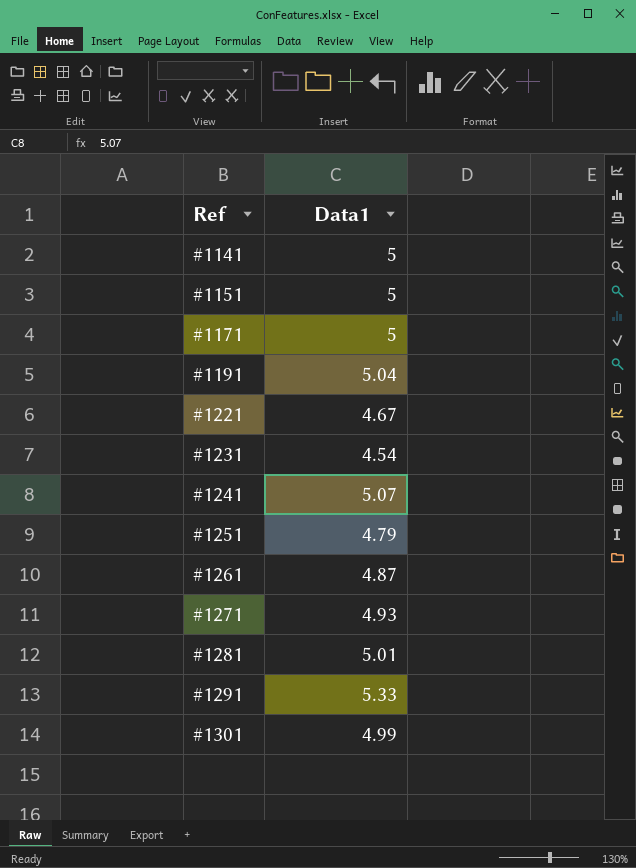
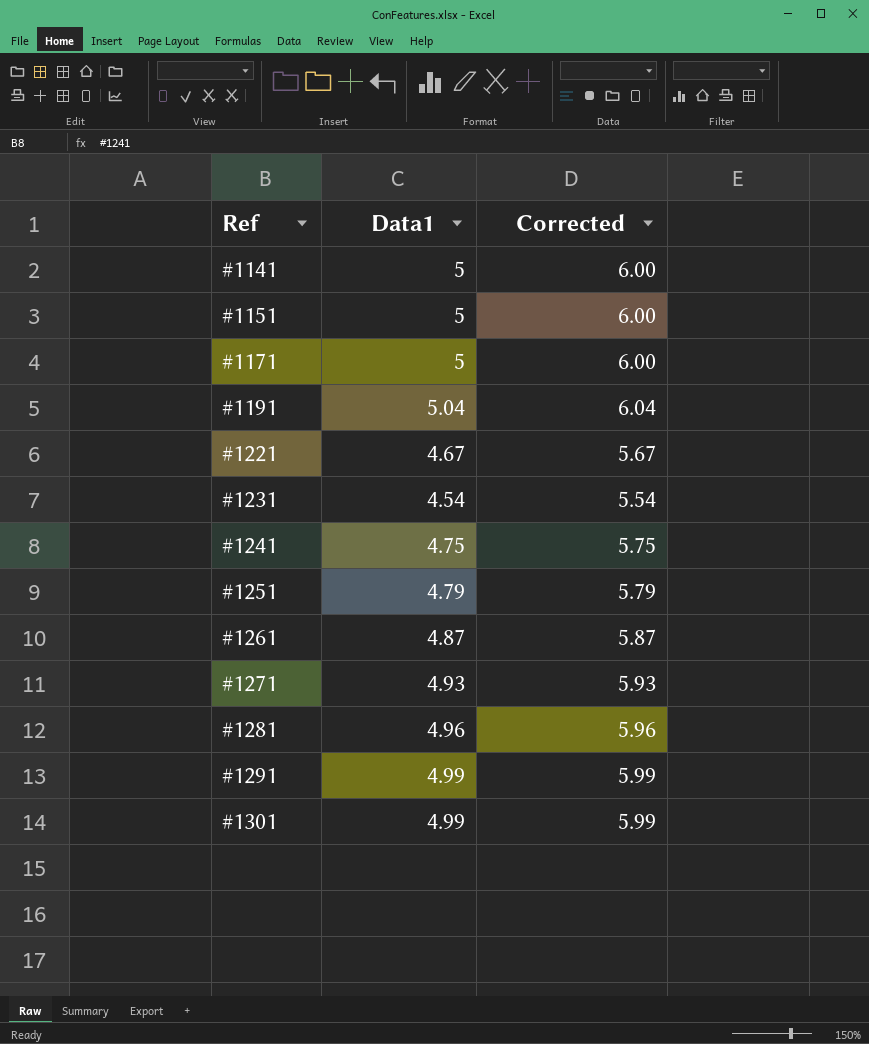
column Corrected | formula: none -> [Data1] + 1
#1241 | Data1: 5.07 -> 4.75
#1281 | Data1: 5.01 -> 4.96
#1291 | Data1: 5.33 -> 4.99

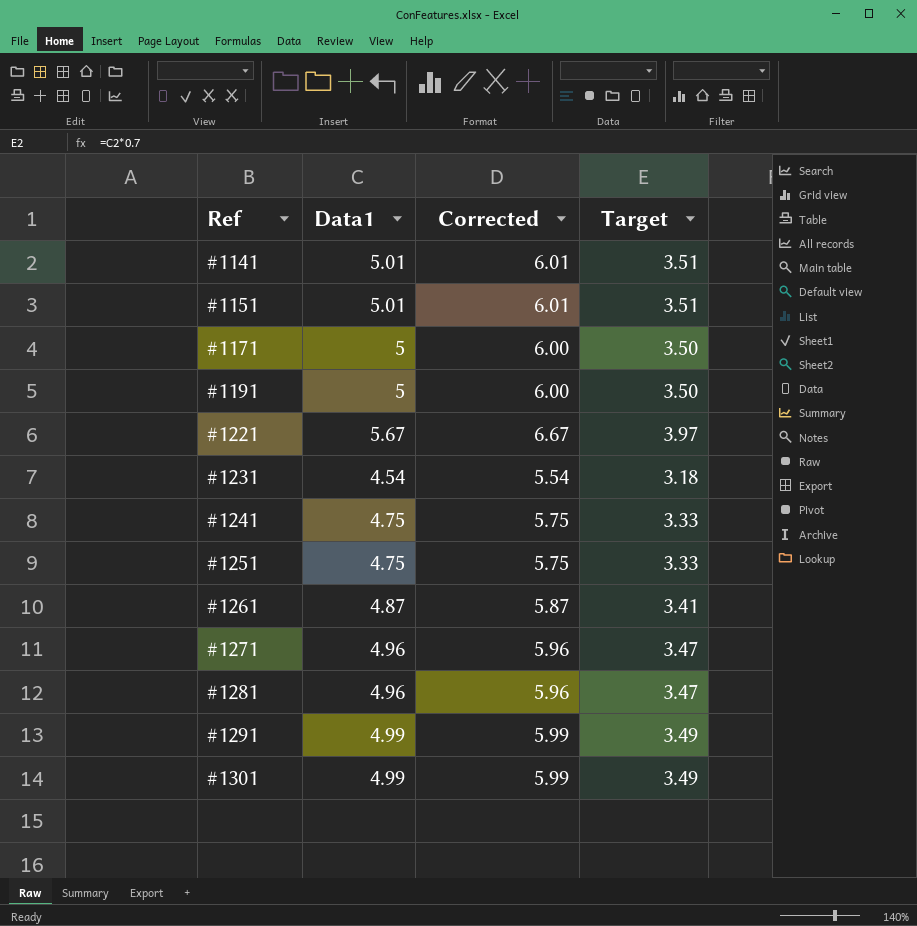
column Target | formula: none -> [Data1] * 0.7
#1141 | Data1: 5 -> 5.01
#1141 | Corrected: 6.00 -> 6.01
#1151 | Data1: 5 -> 5.01
#1151 | Corrected: 6.00 -> 6.01
#1191 | Data1: 5.04 -> 5
#1191 | Corrected: 6.04 -> 6.00
#1221 | Data1: 4.67 -> 5.67
#1221 | Corrected: 5.67 -> 6.67
#1251 | Data1: 4.79 -> 4.75
#1251 | Corrected: 5.79 -> 5.75
#1271 | Data1: 4.93 -> 4.96
#1271 | Corrected: 5.93 -> 5.96

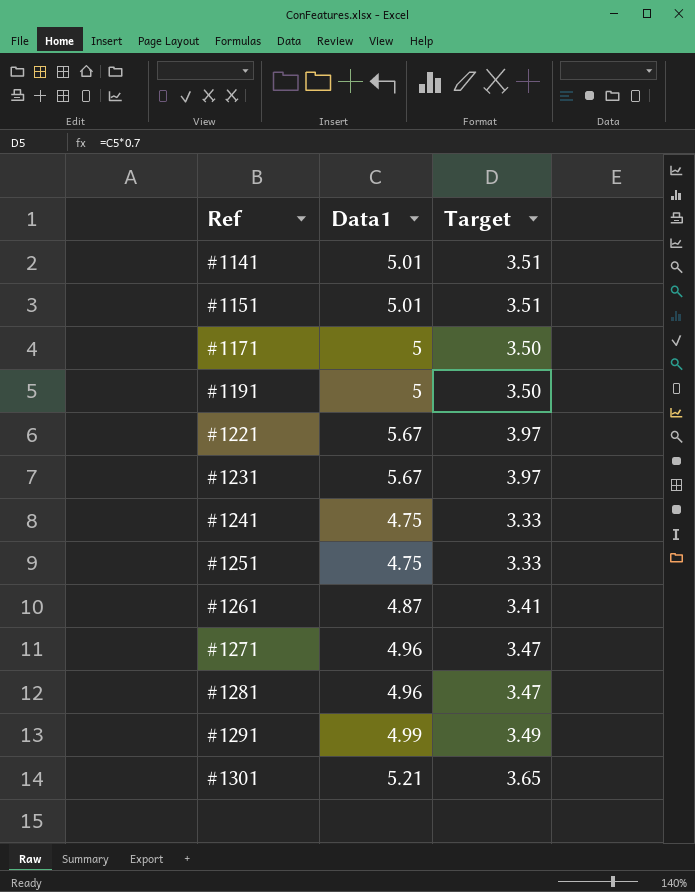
column Corrected | formula: [Data1] + 1 -> none
#1231 | Data1: 4.54 -> 5.67
#1231 | Target: 3.18 -> 3.97
#1301 | Data1: 4.99 -> 5.21
#1301 | Target: 3.49 -> 3.65

